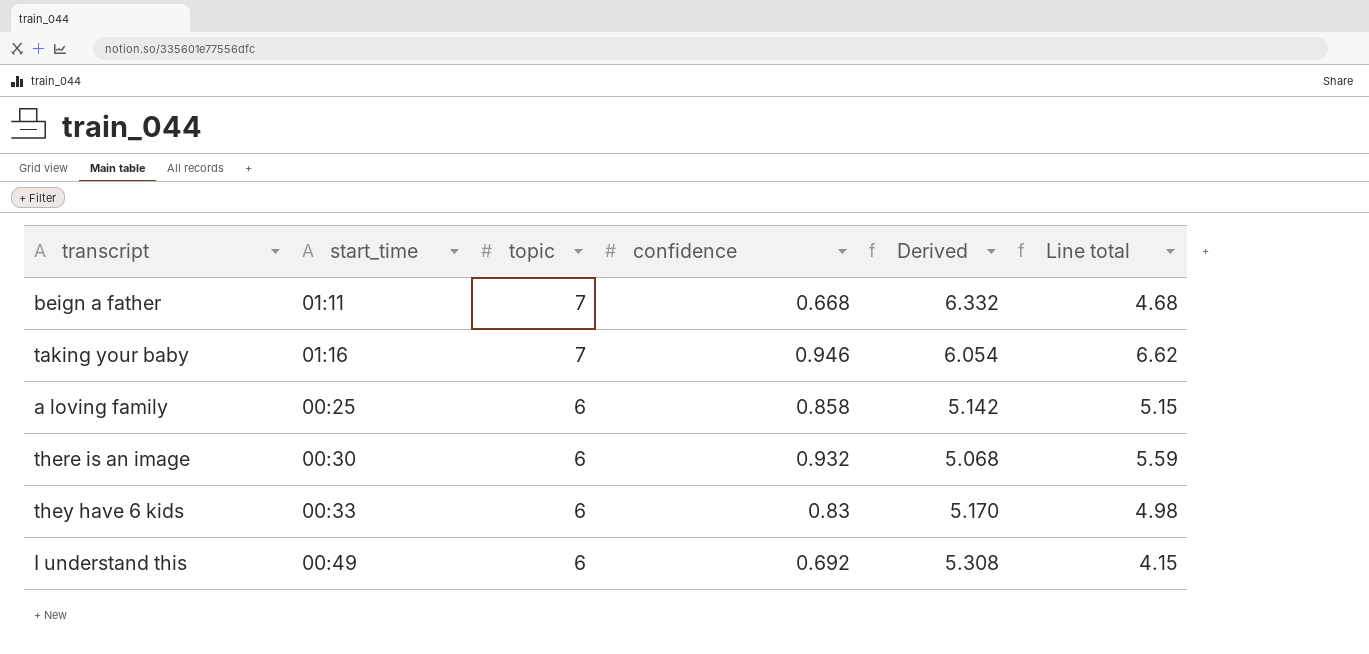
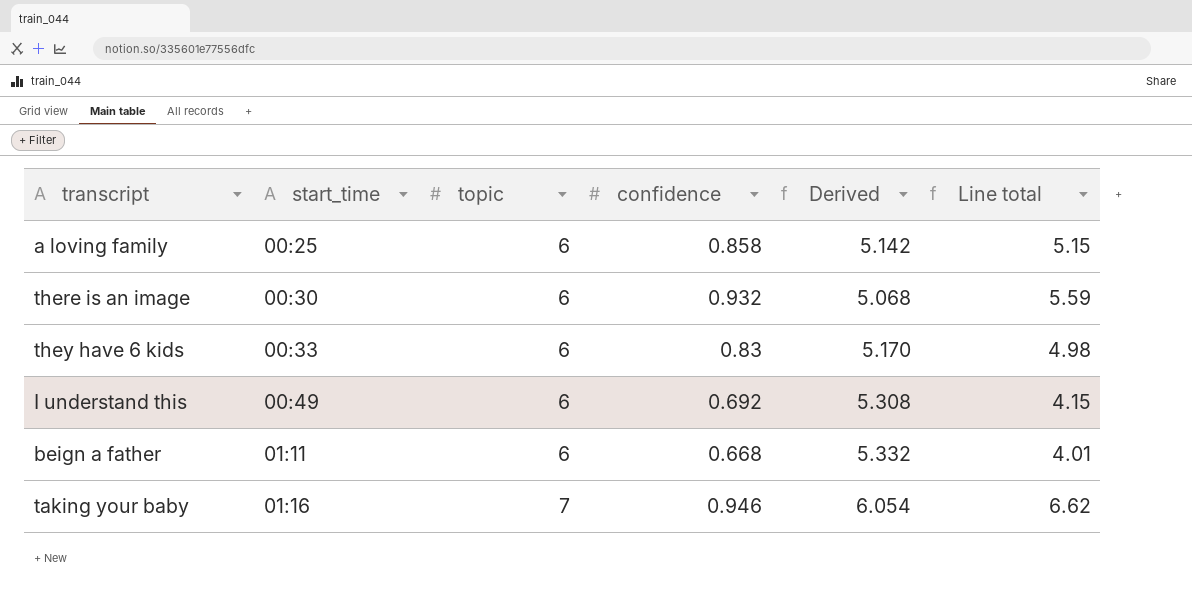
row order: topic descending -> start_time ascending
beign a father | topic: 7 -> 6
beign a father | Derived: 6.332 -> 5.332
beign a father | Line total: 4.68 -> 4.01

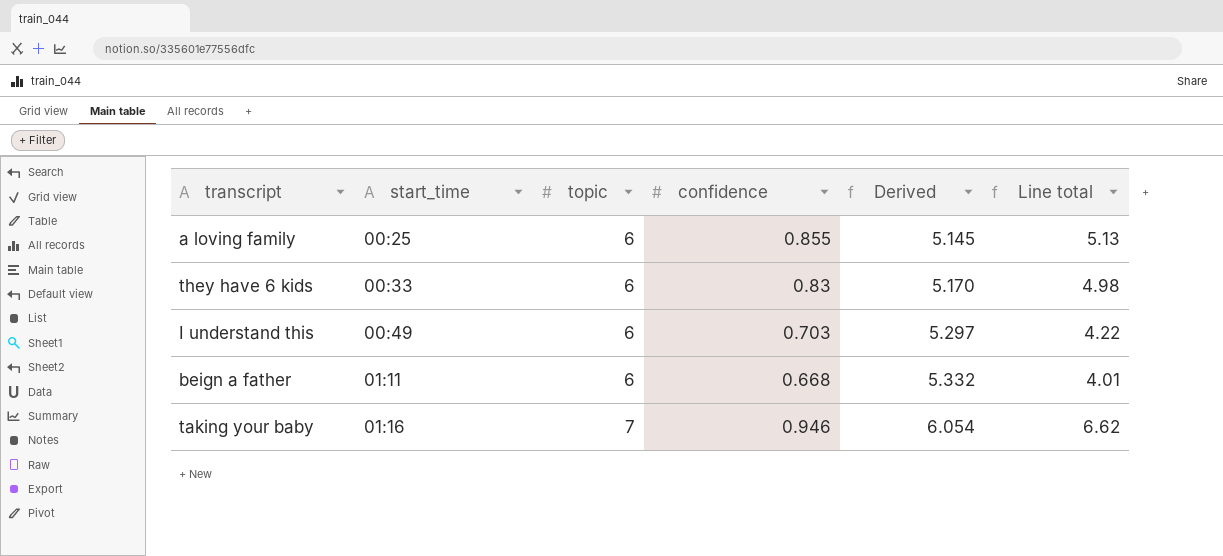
row there is an image: 00:30 | 6 | 0.932 | 5.068 | 5.59 -> none
a loving family | confidence: 0.858 -> 0.855
a loving family | Derived: 5.142 -> 5.145
a loving family | Line total: 5.15 -> 5.13
I understand this | confidence: 0.692 -> 0.703
I understand this | Derived: 5.308 -> 5.297
I understand this | Line total: 4.15 -> 4.22

